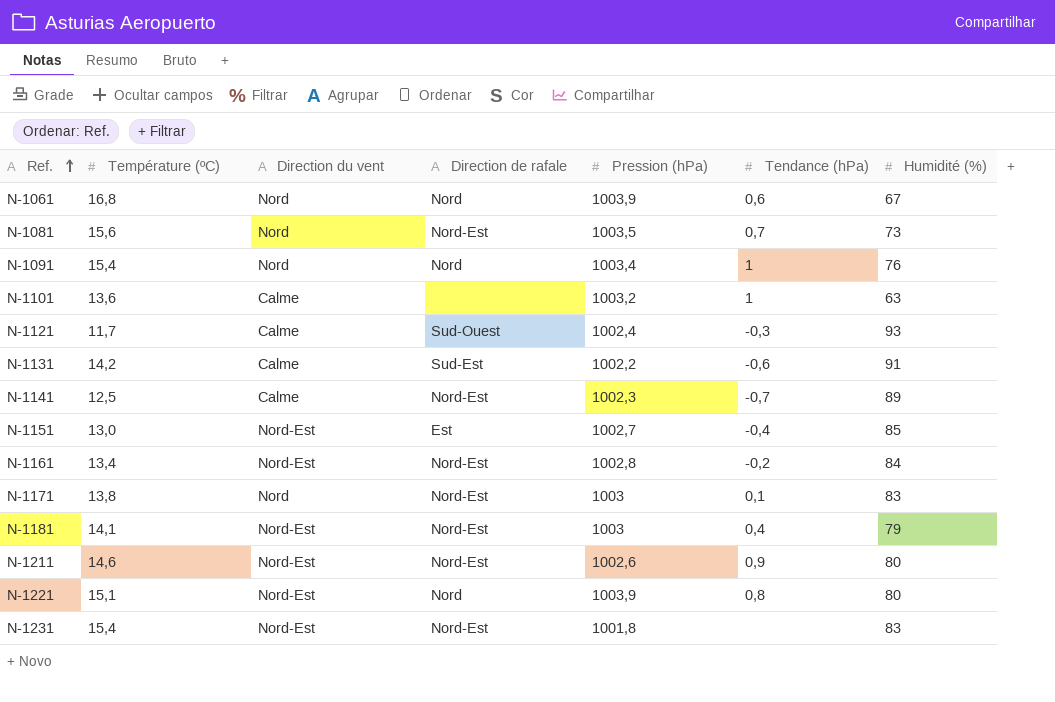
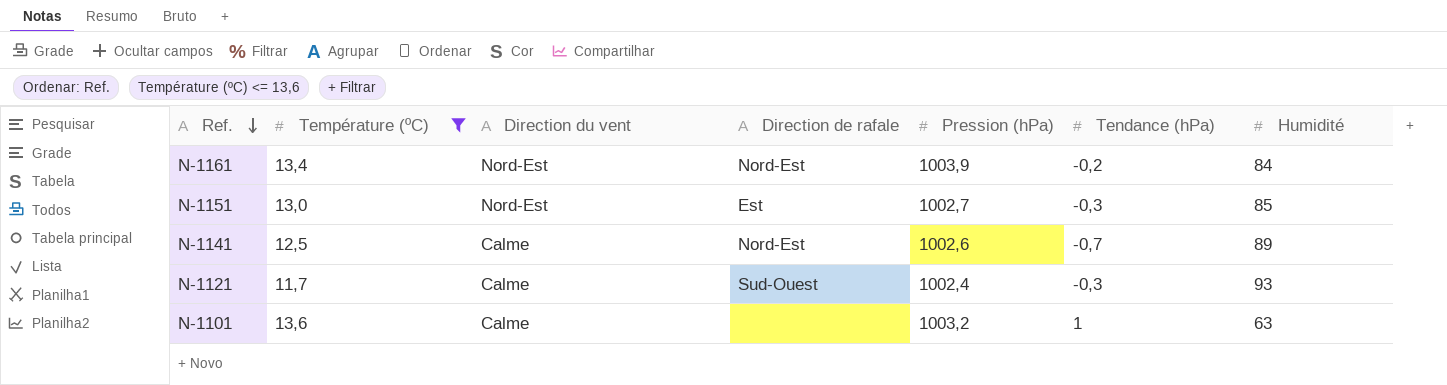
filter: none -> Température (ºC) <= 13,6
row order: Ref. ascending -> Ref. descending
column name: Humidité (%) -> Humidité
N-1161 | Pression (hPa): 1002,8 -> 1003,9
N-1151 | Tendance (hPa): -0,4 -> -0,3
N-1141 | Pression (hPa): 1002,3 -> 1002,6

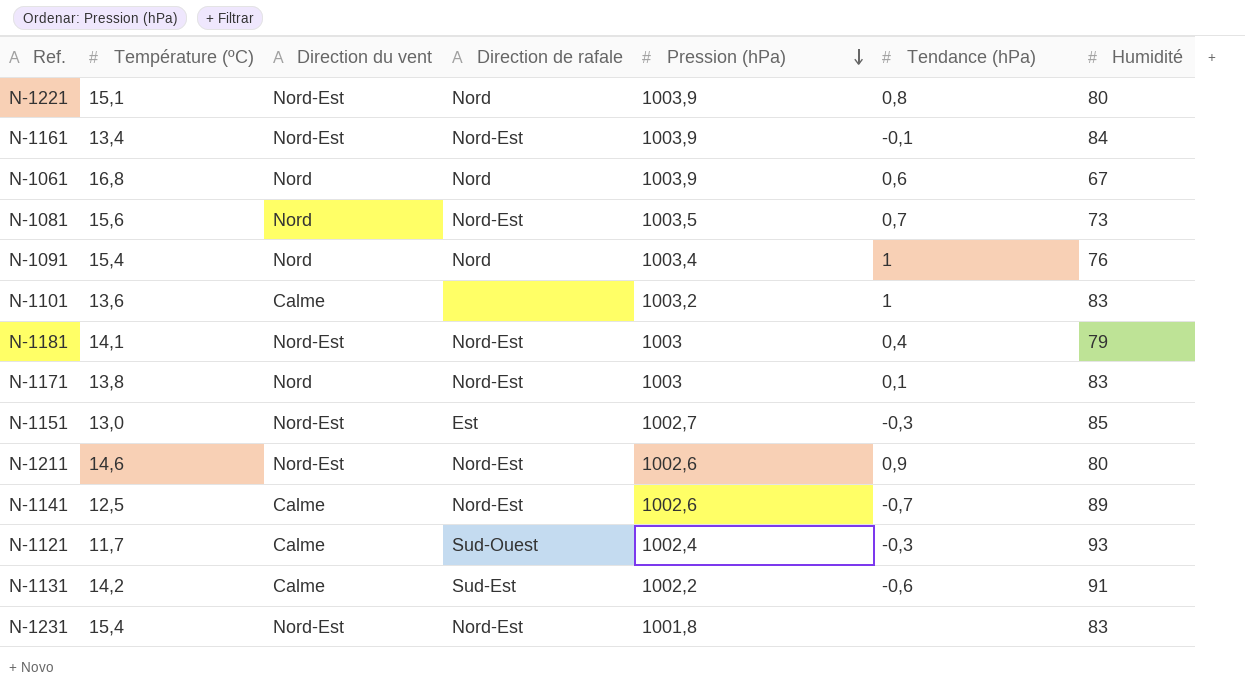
filter: Température (ºC) <= 13,6 -> none
row order: Ref. descending -> Pression (hPa) descending
N-1161 | Tendance (hPa): -0,2 -> -0,1
N-1101 | Humidité: 63 -> 83

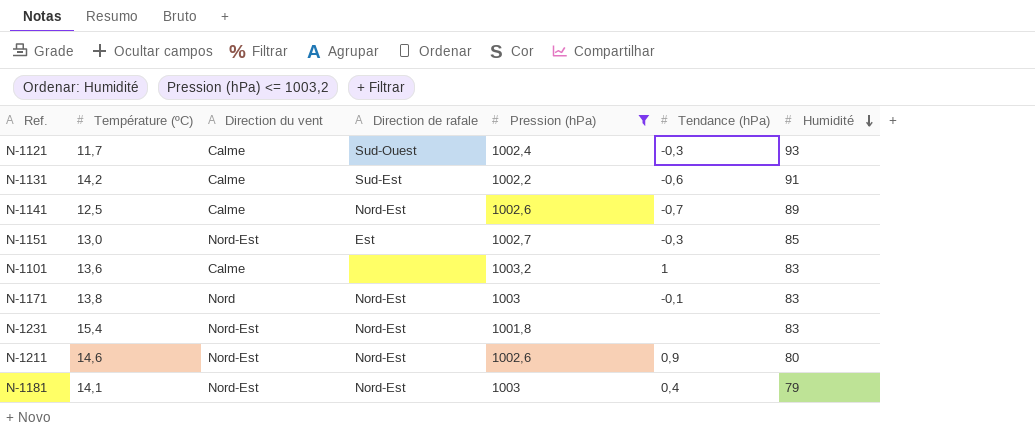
filter: none -> Pression (hPa) <= 1003,2
row order: Pression (hPa) descending -> Humidité descending
N-1171 | Tendance (hPa): 0,1 -> -0,1

